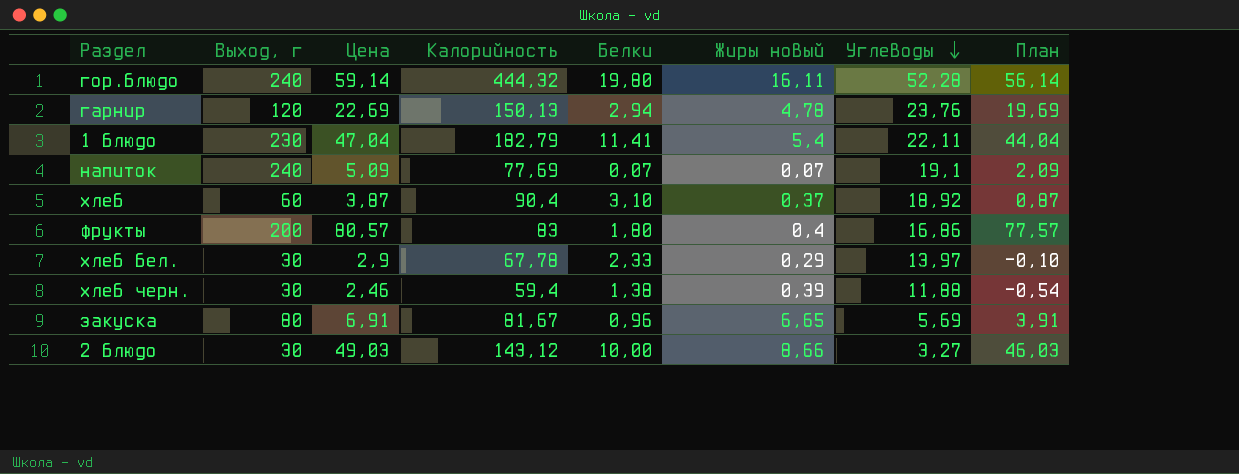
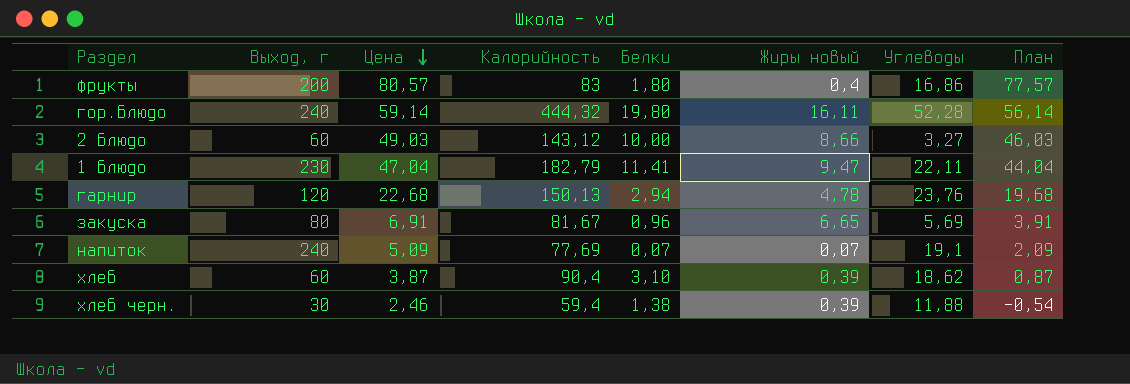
row order: Углеводы descending -> Цена descending
row хлеб бел.: 30 | 2,9 | 67,78 | 2,33 | 0,29 | 13,97 | -0,10 -> none
2 блюдо | Выход, г: 30 -> 60
1 блюдо | Жиры новый: 5,4 -> 9,47
гарнир | Цена: 22,69 -> 22,68
гарнир | План: 19,69 -> 19,68
хлеб | Жиры новый: 0,37 -> 0,39
хлеб | Углеводы: 18,92 -> 18,62

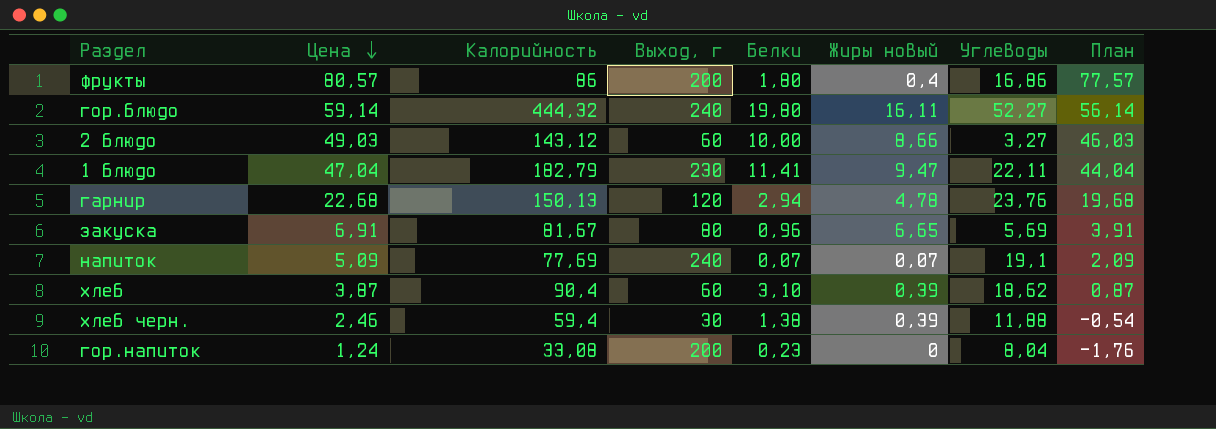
column Выход, г | position: 2 -> 4
фрукты | Калорийность: 83 -> 86
гор.блюдо | Углеводы: 52,28 -> 52,27
row гор.напиток: none -> 1,24 | 33,08 | 200 | 0,23 | 0 | 8,04 | -1,76

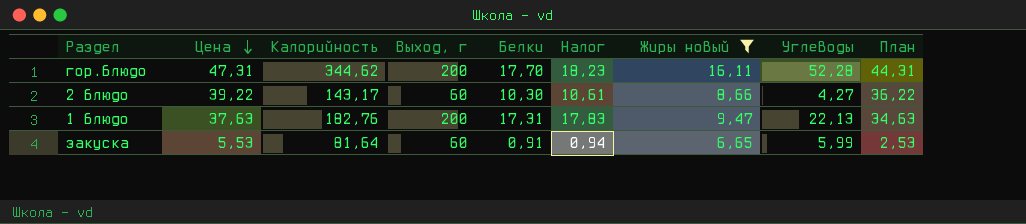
filter: none -> Жиры новый >= 6,65
column Налог | formula: none -> [Белки] * 1,03
гор.блюдо | Цена: 59,14 -> 47,31
гор.блюдо | Калорийность: 444,32 -> 344,62
гор.блюдо | Выход, г: 240 -> 200
гор.блюдо | Белки: 19,80 -> 17,70
гор.блюдо | Углеводы: 52,27 -> 52,28
гор.блюдо | План: 56,14 -> 44,31
2 блюдо | Цена: 49,03 -> 39,22
2 блюдо | Калорийность: 143,12 -> 143,17
2 блюдо | Белки: 10,00 -> 10,30
2 блюдо | Углеводы: 3,27 -> 4,27
2 блюдо | План: 46,03 -> 36,22
1 блюдо | Цена: 47,04 -> 37,63
1 блюдо | Калорийность: 182,79 -> 182,76
1 блюдо | Выход, г: 230 -> 200
1 блюдо | Белки: 11,41 -> 17,31
1 блюдо | Углеводы: 22,11 -> 22,13
1 блюдо | План: 44,04 -> 34,63
закуска | Цена: 6,91 -> 5,53
закуска | Калорийность: 81,67 -> 81,64
закуска | Выход, г: 80 -> 60
закуска | Белки: 0,96 -> 0,91
закуска | Углеводы: 5,69 -> 5,99
закуска | План: 3,91 -> 2,53

